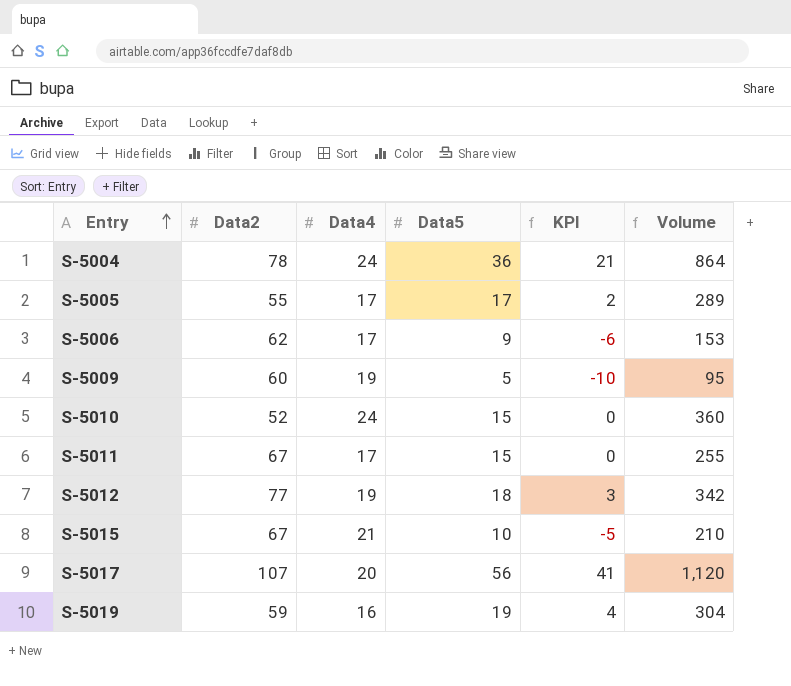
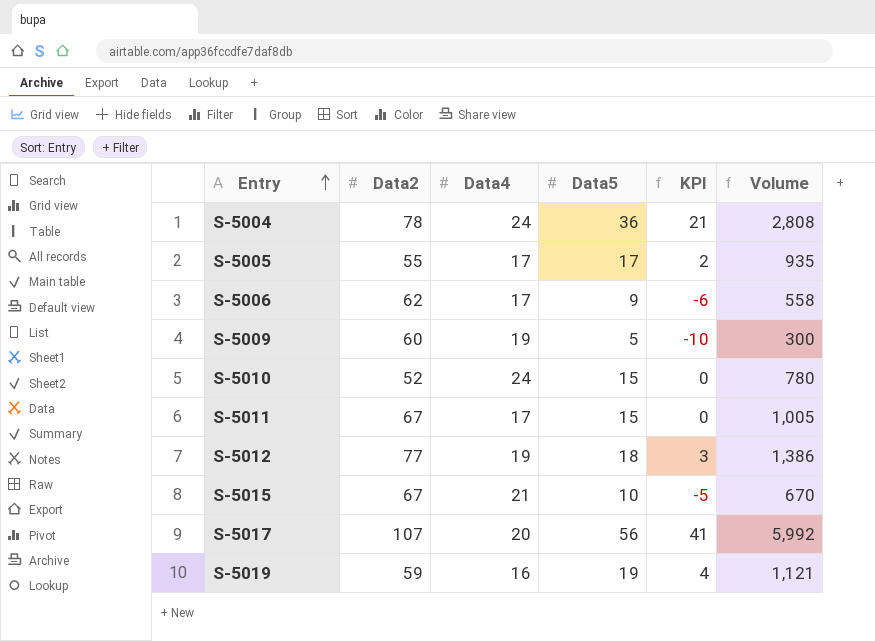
column Volume | formula: [Data4] * [Data5] -> [Data2] * [Data5]

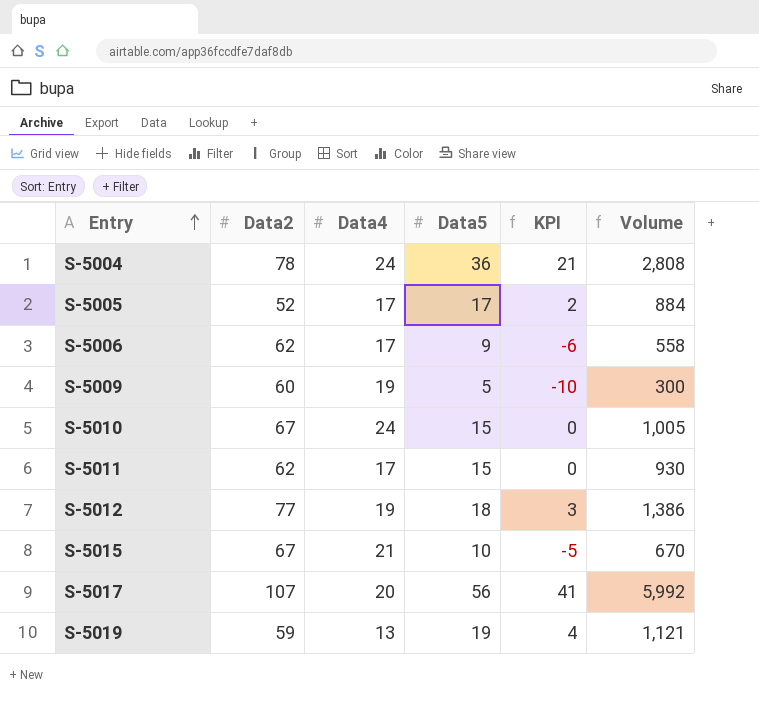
S-5005 | Data2: 55 -> 52
S-5005 | Volume: 935 -> 884
S-5010 | Data2: 52 -> 67
S-5010 | Volume: 780 -> 1,005
S-5011 | Data2: 67 -> 62
S-5011 | Volume: 1,005 -> 930
S-5019 | Data4: 16 -> 13

